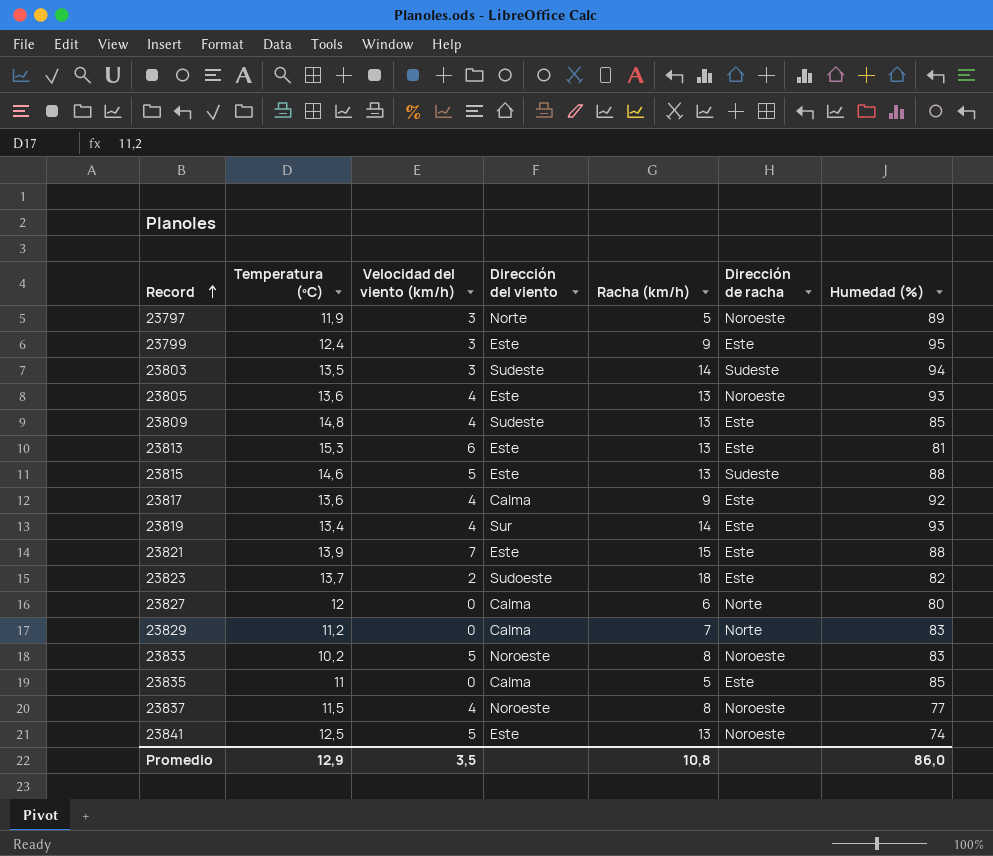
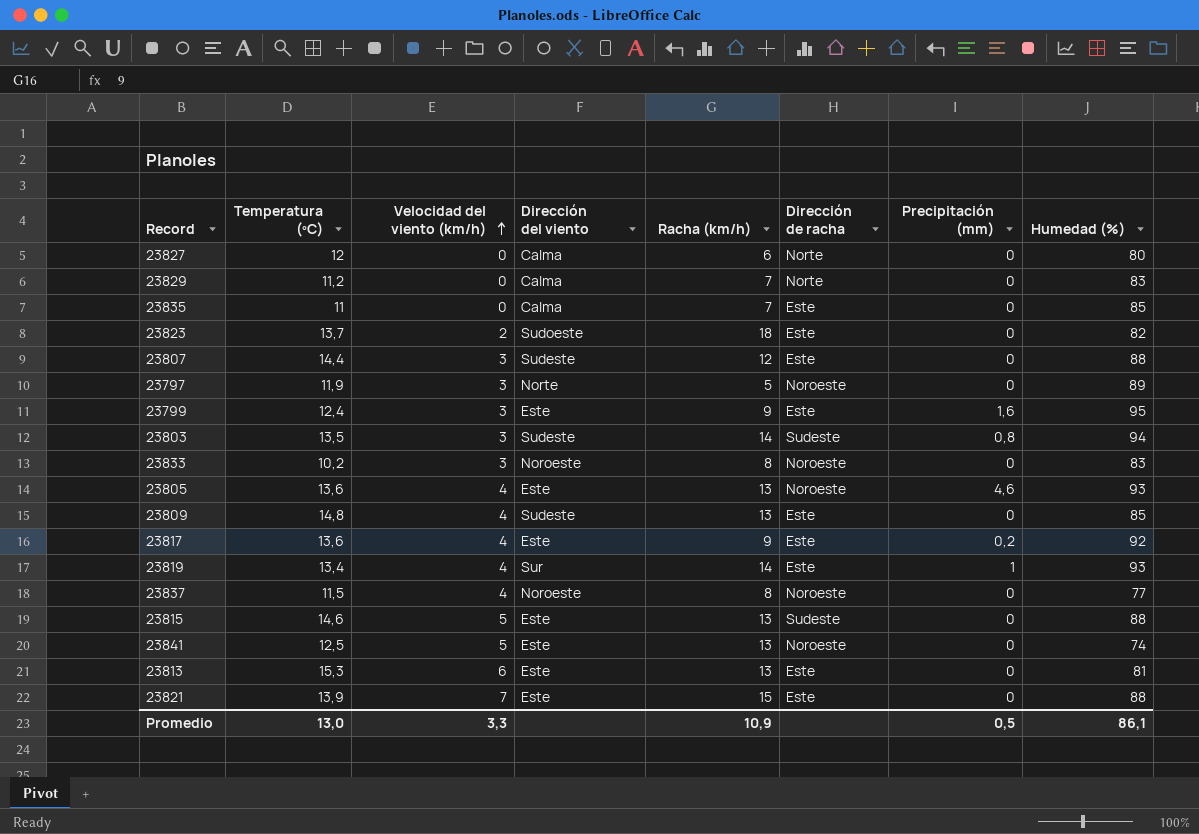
row order: Record ascending -> Velocidad del viento (km/h) ascending
column Precipitación (mm) | position: none -> 7
23835 | Racha (km/h): 5 -> 7
row 23807: none -> 14,4 | 3 | Sudeste | 12 | Este | 0 | 88
23833 | Velocidad del viento (km/h): 5 -> 3
23817 | Dirección del viento: Calma -> Este
Promedio | Temperatura (ºC): 12,9 -> 13,0
Promedio | Velocidad del viento (km/h): 3,5 -> 3,3
Promedio | Racha (km/h): 10,8 -> 10,9
Promedio | Humedad (%): 86,0 -> 86,1

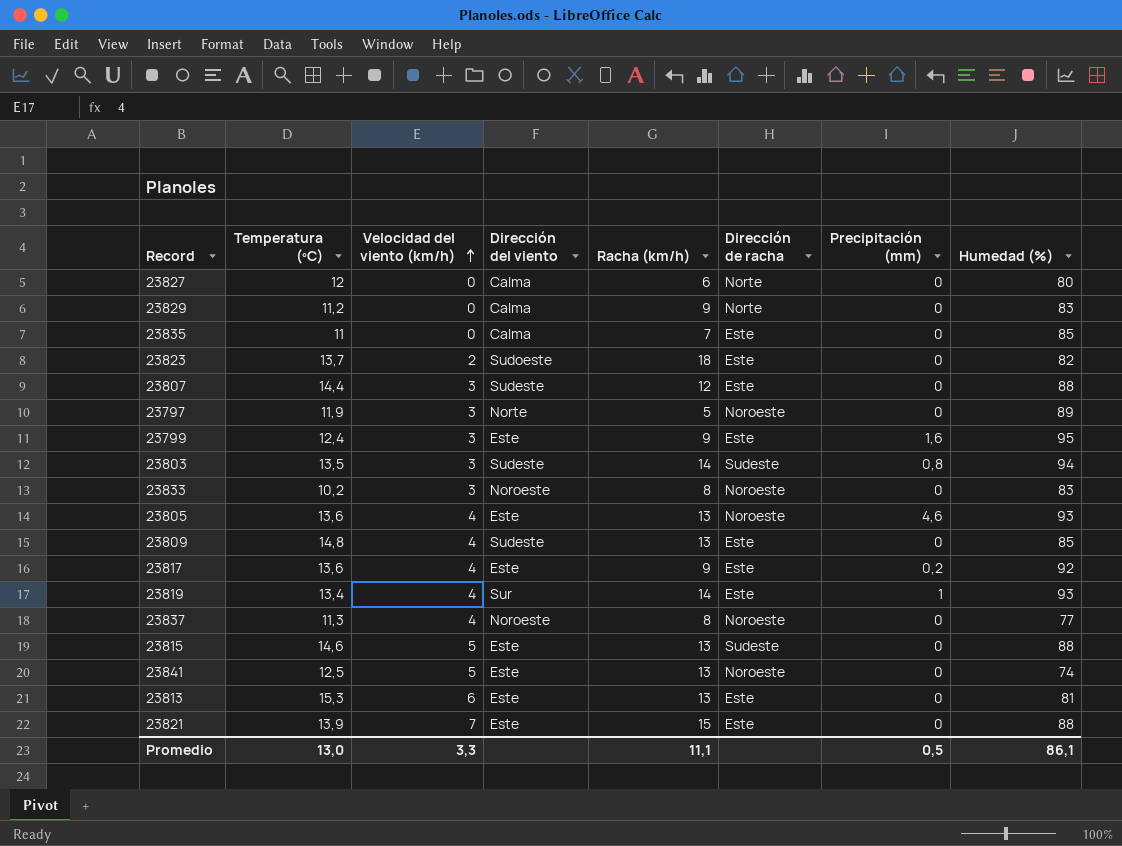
23829 | Racha (km/h): 7 -> 9
23837 | Temperatura (ºC): 11,5 -> 11,3
Promedio | Racha (km/h): 10,9 -> 11,1

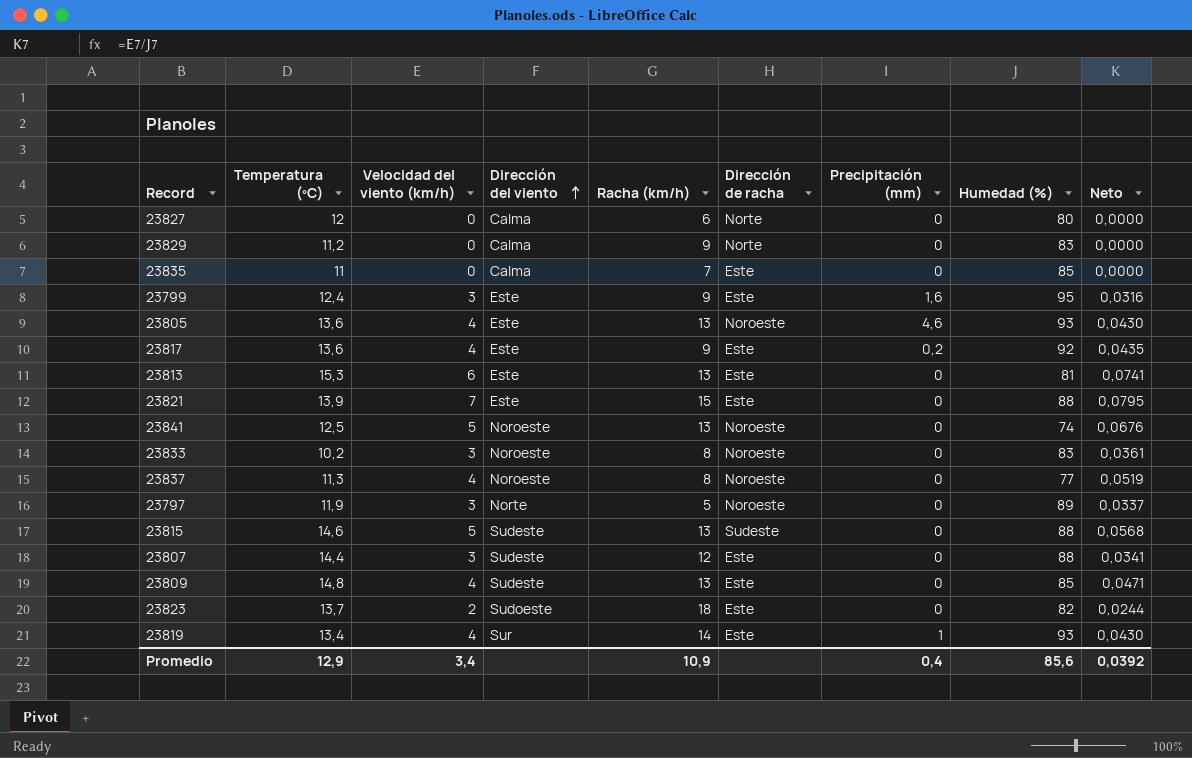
row order: Velocidad del viento (km/h) ascending -> Dirección del viento ascending
column Neto | formula: none -> [Velocidad del viento (km/h)] / [Humedad (%)]
row 23803: 13,5 | 3 | Sudeste | 14 | Sudeste | 0,8 | 94 -> none
23841 | Dirección del viento: Este -> Noroeste
23815 | Dirección del viento: Este -> Sudeste
Promedio | Temperatura (ºC): 13,0 -> 12,9
Promedio | Velocidad del viento (km/h): 3,3 -> 3,4
Promedio | Racha (km/h): 11,1 -> 10,9
Promedio | Precipitación (mm): 0,5 -> 0,4
Promedio | Humedad (%): 86,1 -> 85,6

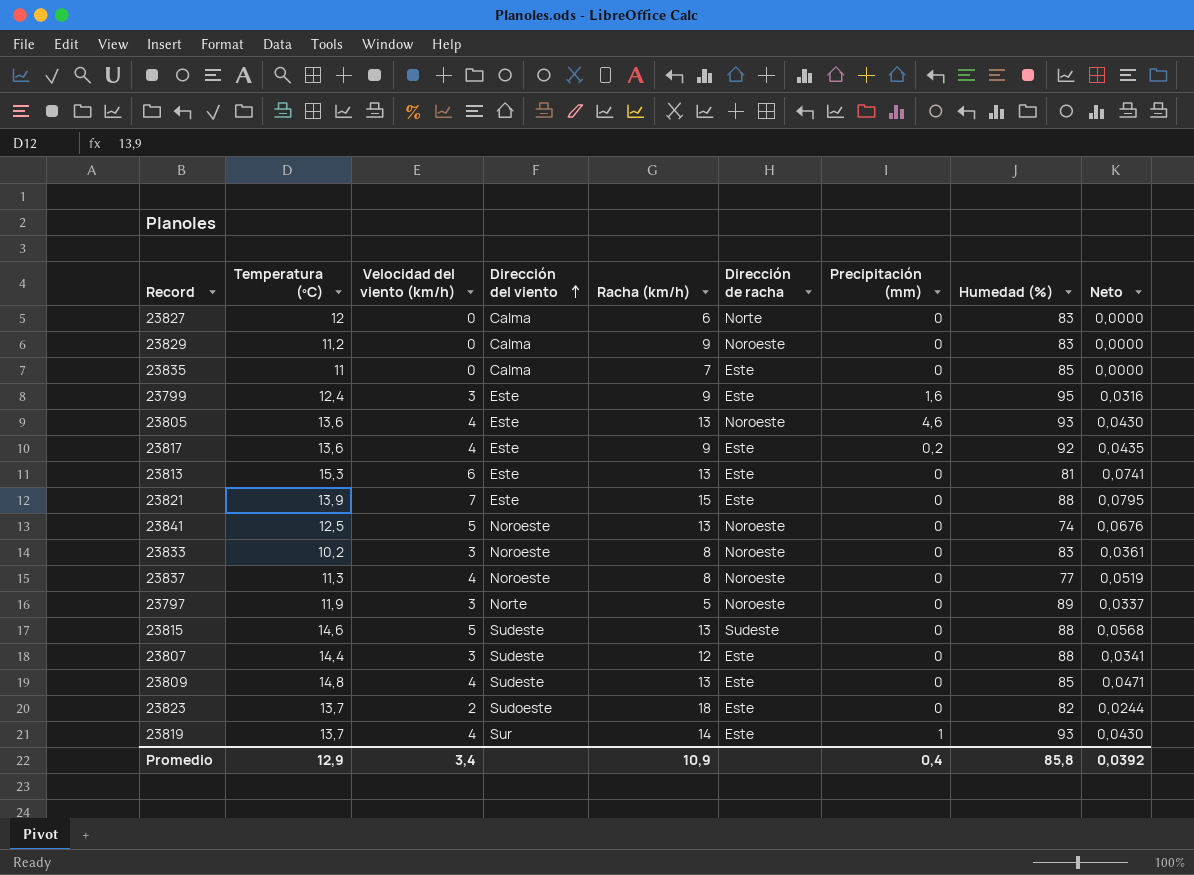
23827 | Humedad (%): 80 -> 83
23829 | Dirección de racha: Norte -> Noroeste
23819 | Temperatura (ºC): 13,4 -> 13,7
Promedio | Humedad (%): 85,6 -> 85,8

